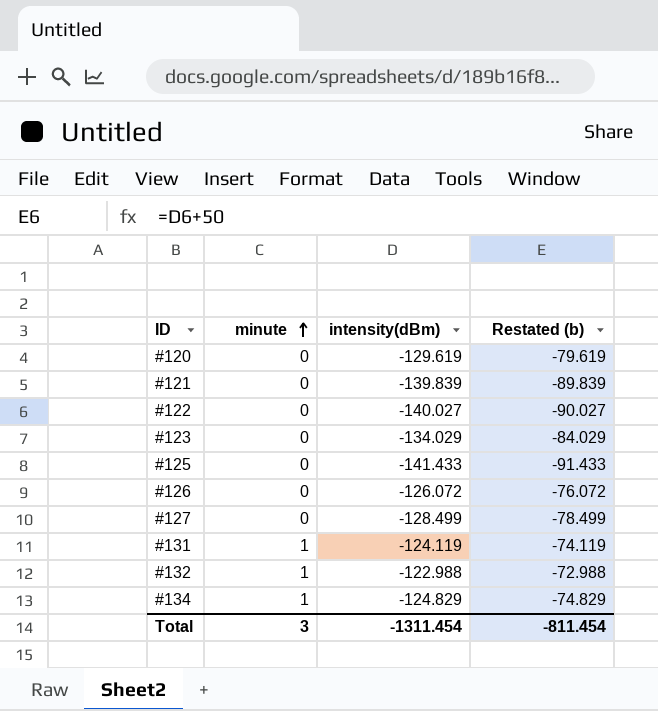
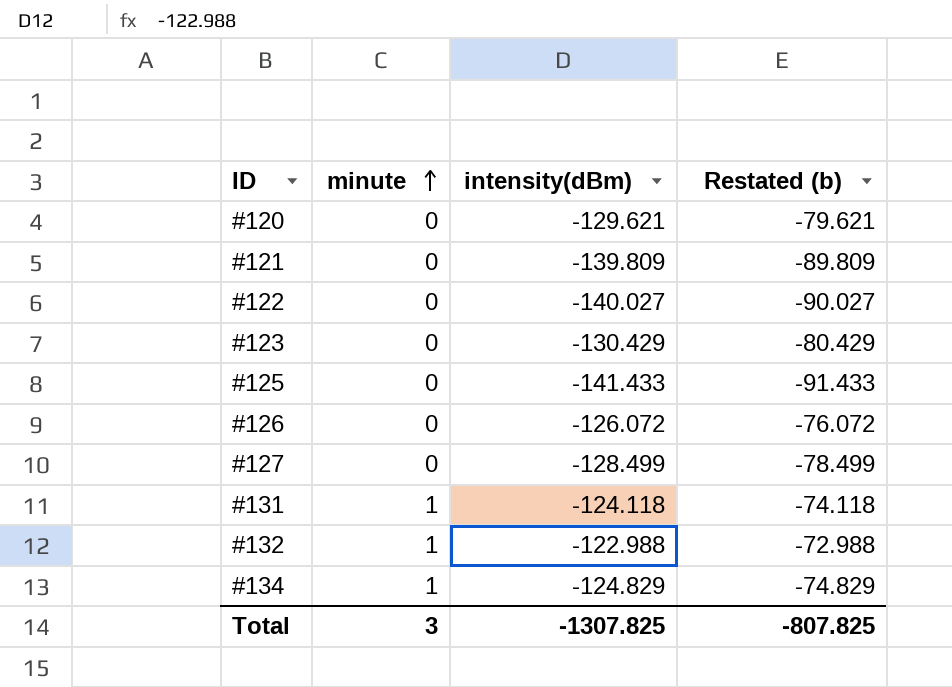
#120 | intensity(dBm): -129.619 -> -129.621
#120 | Restated (b): -79.619 -> -79.621
#121 | intensity(dBm): -139.839 -> -139.809
#121 | Restated (b): -89.839 -> -89.809
#123 | intensity(dBm): -134.029 -> -130.429
#123 | Restated (b): -84.029 -> -80.429
#131 | intensity(dBm): -124.119 -> -124.118
#131 | Restated (b): -74.119 -> -74.118
Total | intensity(dBm): -1311.454 -> -1307.825
Total | Restated (b): -811.454 -> -807.825

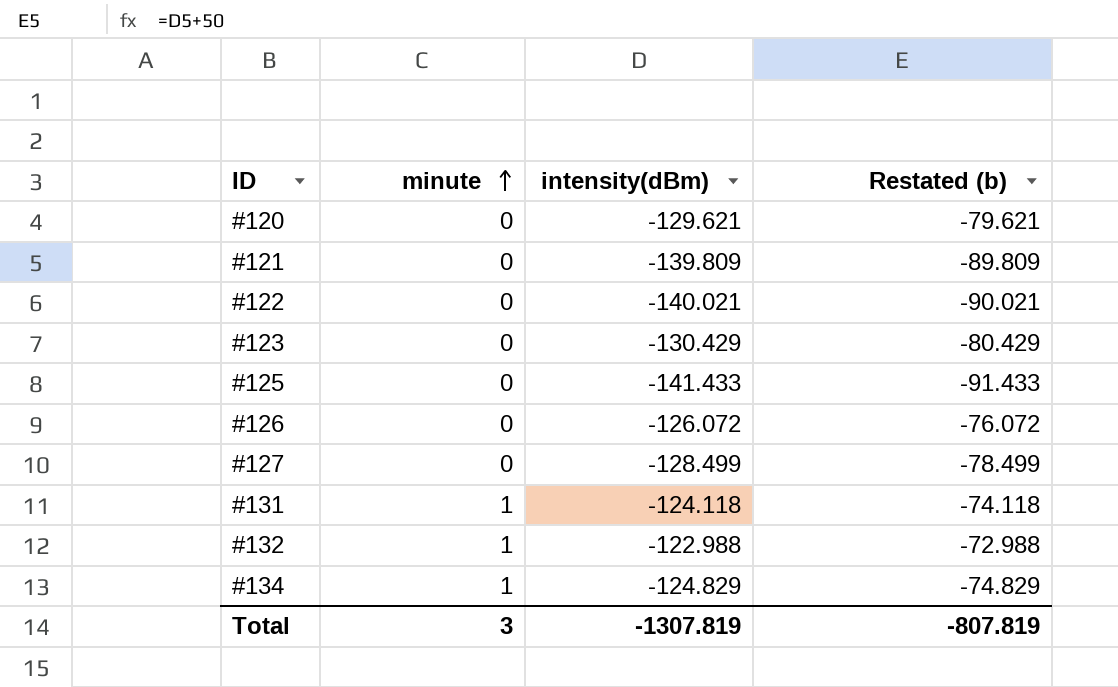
#122 | intensity(dBm): -140.027 -> -140.021
#122 | Restated (b): -90.027 -> -90.021
Total | intensity(dBm): -1307.825 -> -1307.819
Total | Restated (b): -807.825 -> -807.819

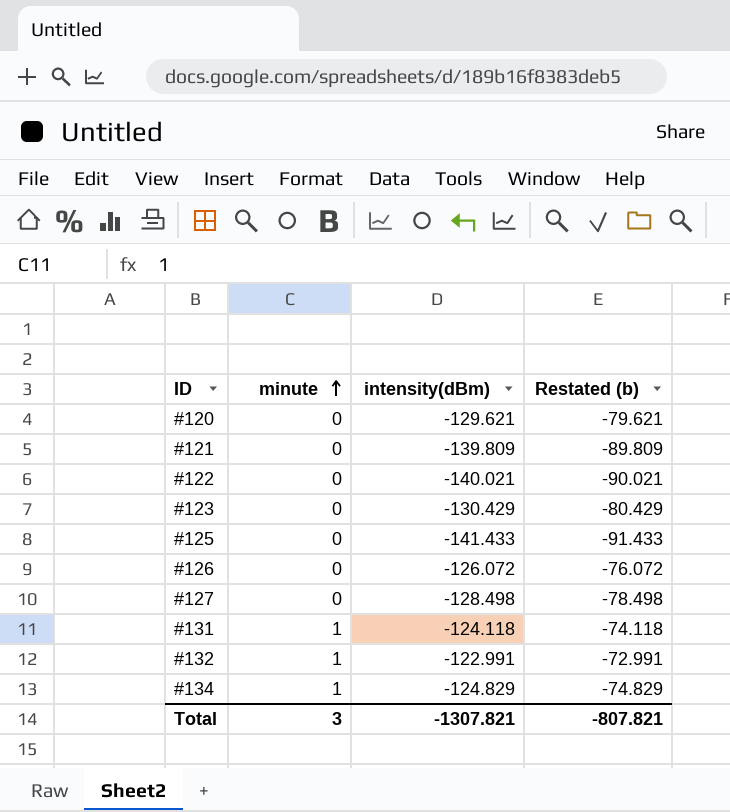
#127 | intensity(dBm): -128.499 -> -128.498
#127 | Restated (b): -78.499 -> -78.498
#132 | intensity(dBm): -122.988 -> -122.991
#132 | Restated (b): -72.988 -> -72.991
Total | intensity(dBm): -1307.819 -> -1307.821
Total | Restated (b): -807.819 -> -807.821

